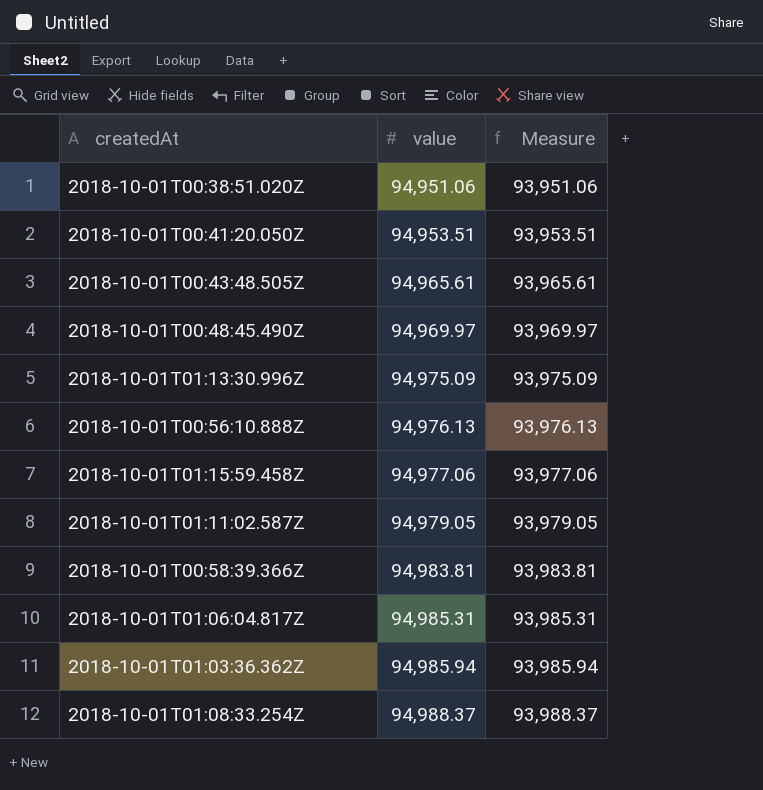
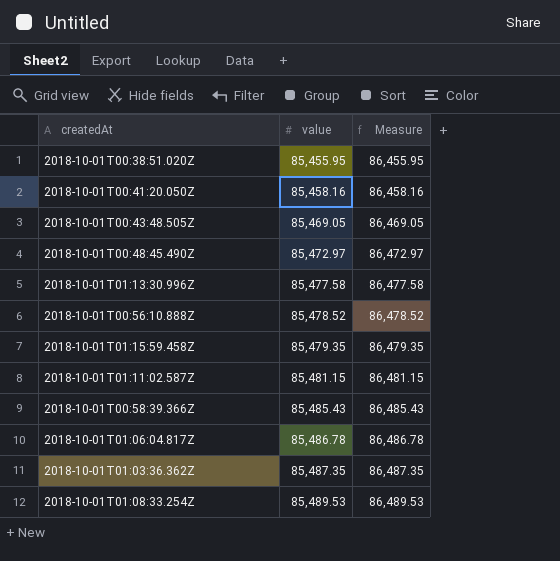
column Measure | formula: [value] - 1000 -> [value] + 1000
2018-10-01T00:38:51.020Z | value: 94,951.06 -> 85,455.95
2018-10-01T00:41:20.050Z | value: 94,953.51 -> 85,458.16
2018-10-01T00:43:48.505Z | value: 94,965.61 -> 85,469.05
2018-10-01T00:48:45.490Z | value: 94,969.97 -> 85,472.97
2018-10-01T01:13:30.996Z | value: 94,975.09 -> 85,477.58
2018-10-01T00:56:10.888Z | value: 94,976.13 -> 85,478.52
2018-10-01T01:15:59.458Z | value: 94,977.06 -> 85,479.35
2018-10-01T01:11:02.587Z | value: 94,979.05 -> 85,481.15
2018-10-01T00:58:39.366Z | value: 94,983.81 -> 85,485.43
2018-10-01T01:06:04.817Z | value: 94,985.31 -> 85,486.78
2018-10-01T01:03:36.362Z | value: 94,985.94 -> 85,487.35
2018-10-01T01:08:33.254Z | value: 94,988.37 -> 85,489.53

